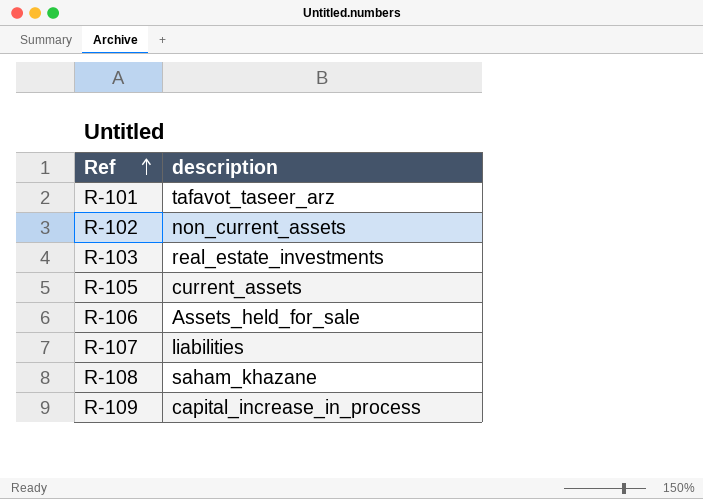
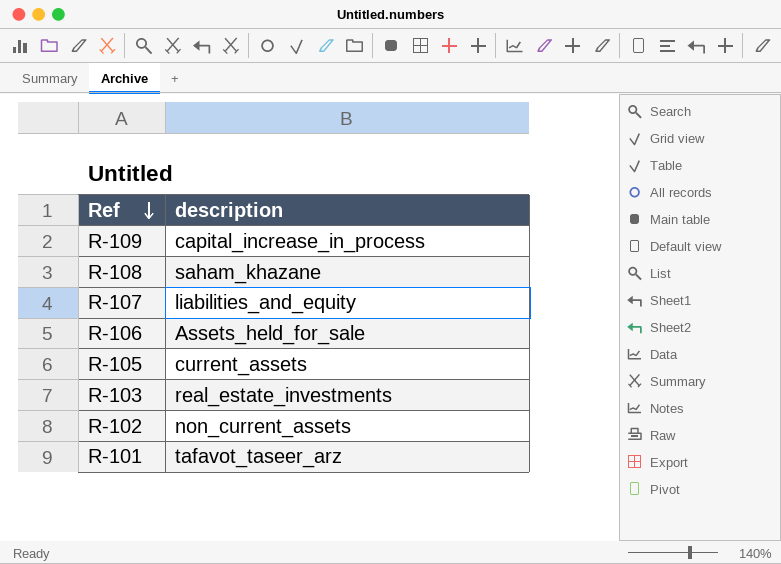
row order: Ref ascending -> Ref descending
R-107 | description: liabilities -> liabilities_and_equity

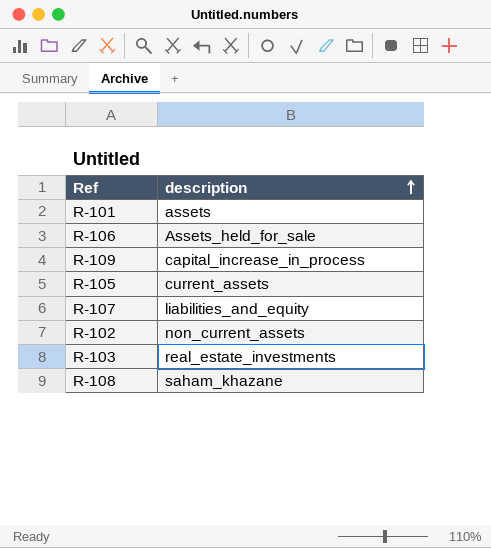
row order: Ref descending -> description ascending
R-101 | description: tafavot_taseer_arz -> assets

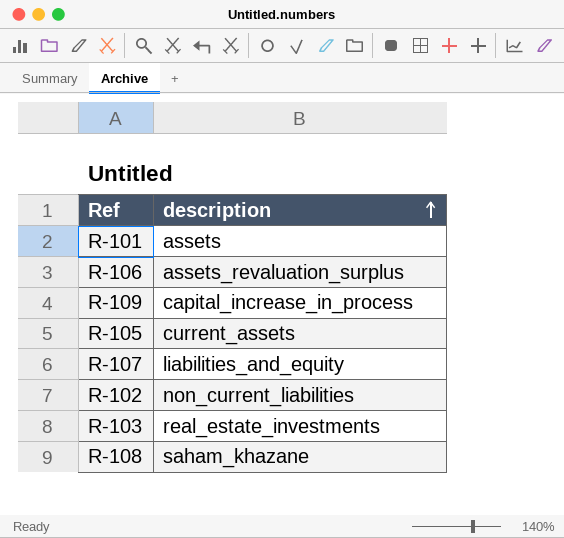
R-106 | description: Assets_held_for_sale -> assets_revaluation_surplus
R-102 | description: non_current_assets -> non_current_liabilities

